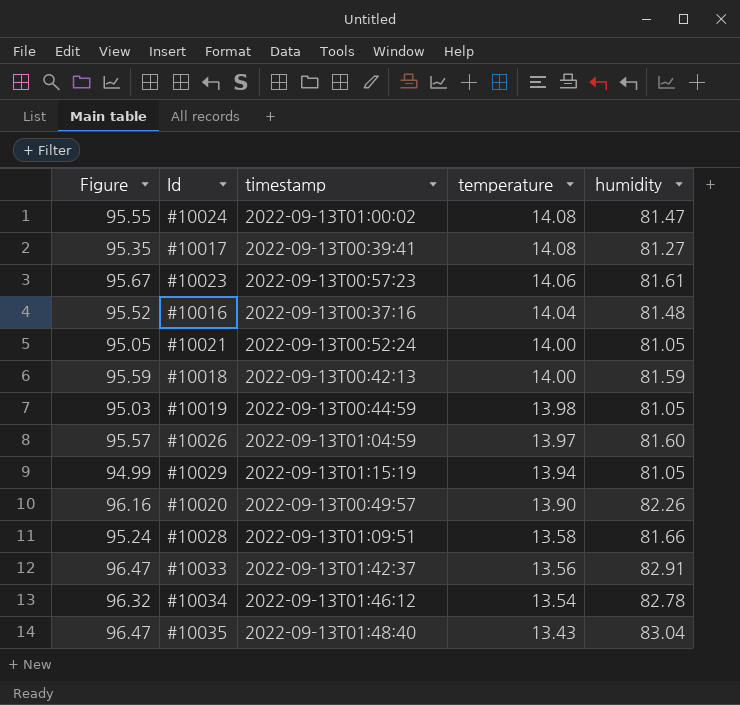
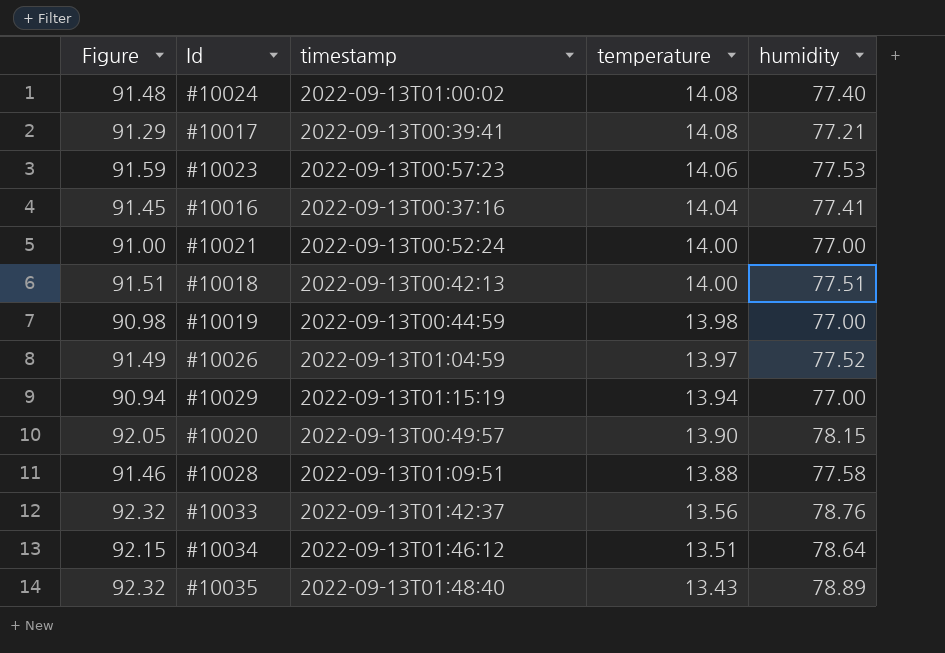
#10024 | Figure: 95.55 -> 91.48
#10024 | humidity: 81.47 -> 77.40
#10017 | Figure: 95.35 -> 91.29
#10017 | humidity: 81.27 -> 77.21
#10023 | Figure: 95.67 -> 91.59
#10023 | humidity: 81.61 -> 77.53
#10016 | Figure: 95.52 -> 91.45
#10016 | humidity: 81.48 -> 77.41
#10021 | Figure: 95.05 -> 91.00
#10021 | humidity: 81.05 -> 77.00
#10018 | Figure: 95.59 -> 91.51
#10018 | humidity: 81.59 -> 77.51
#10019 | Figure: 95.03 -> 90.98
#10019 | humidity: 81.05 -> 77.00
#10026 | Figure: 95.57 -> 91.49
#10026 | humidity: 81.60 -> 77.52
#10029 | Figure: 94.99 -> 90.94
#10029 | humidity: 81.05 -> 77.00
#10020 | Figure: 96.16 -> 92.05
#10020 | humidity: 82.26 -> 78.15
#10028 | Figure: 95.24 -> 91.46
#10028 | temperature: 13.58 -> 13.88
#10028 | humidity: 81.66 -> 77.58
#10033 | Figure: 96.47 -> 92.32
#10033 | humidity: 82.91 -> 78.76
#10034 | Figure: 96.32 -> 92.15
#10034 | temperature: 13.54 -> 13.51
#10034 | humidity: 82.78 -> 78.64
#10035 | Figure: 96.47 -> 92.32
#10035 | humidity: 83.04 -> 78.89

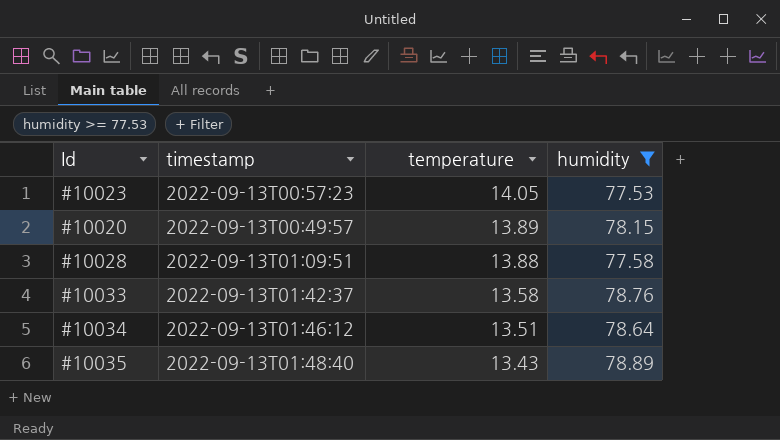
filter: none -> humidity >= 77.53
column Figure | formula: [temperature] + [humidity] -> none
#10023 | temperature: 14.06 -> 14.05
#10020 | temperature: 13.90 -> 13.89
#10033 | temperature: 13.56 -> 13.58

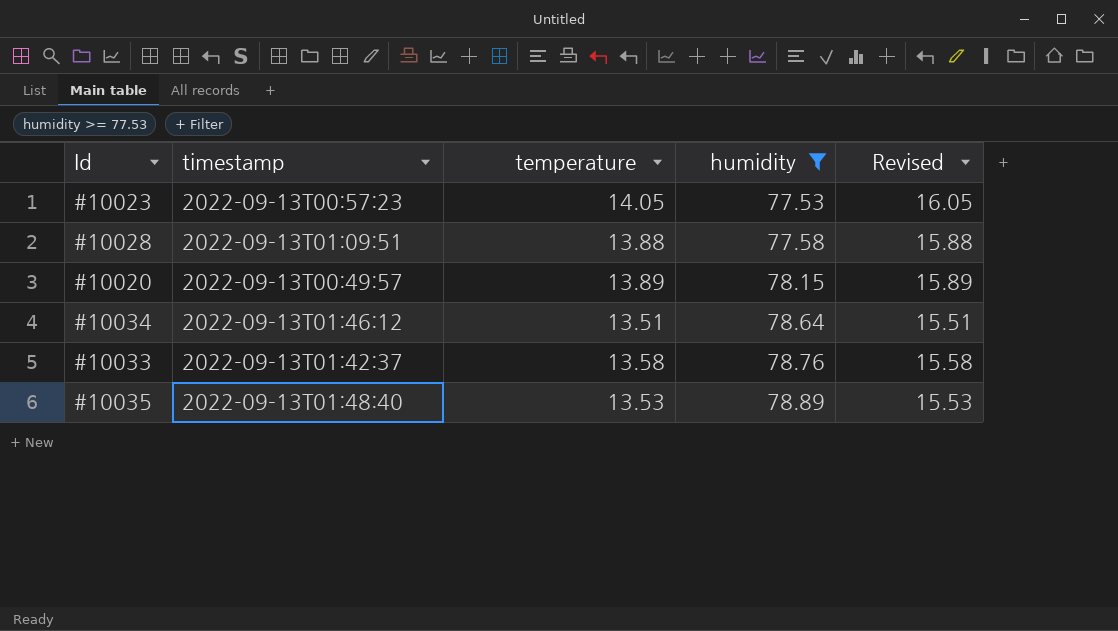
row order: temperature descending -> humidity ascending
column Revised | formula: none -> [temperature] + 2
#10035 | temperature: 13.43 -> 13.53

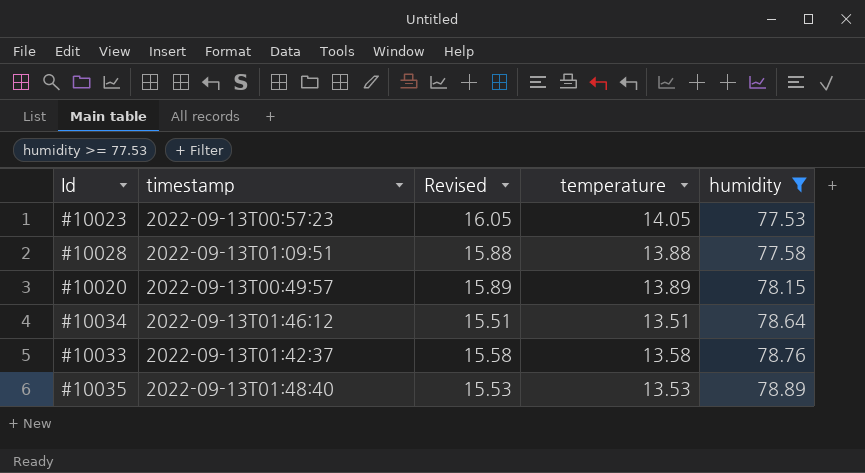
column Revised | position: 5 -> 3

